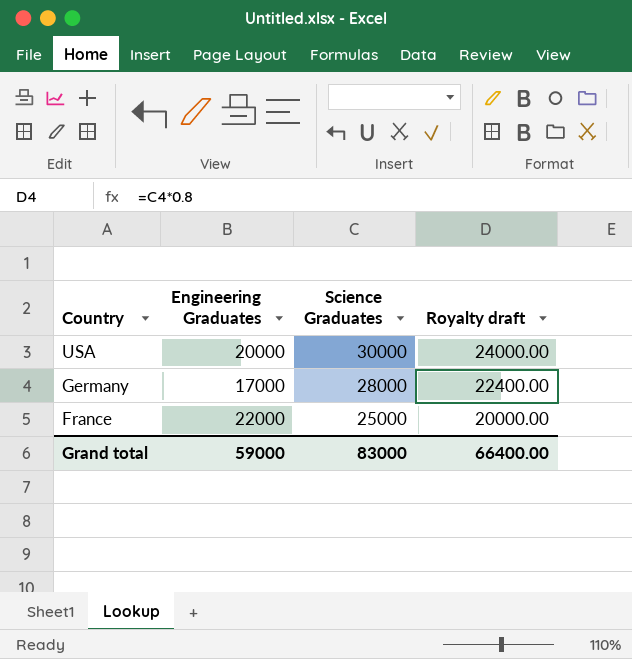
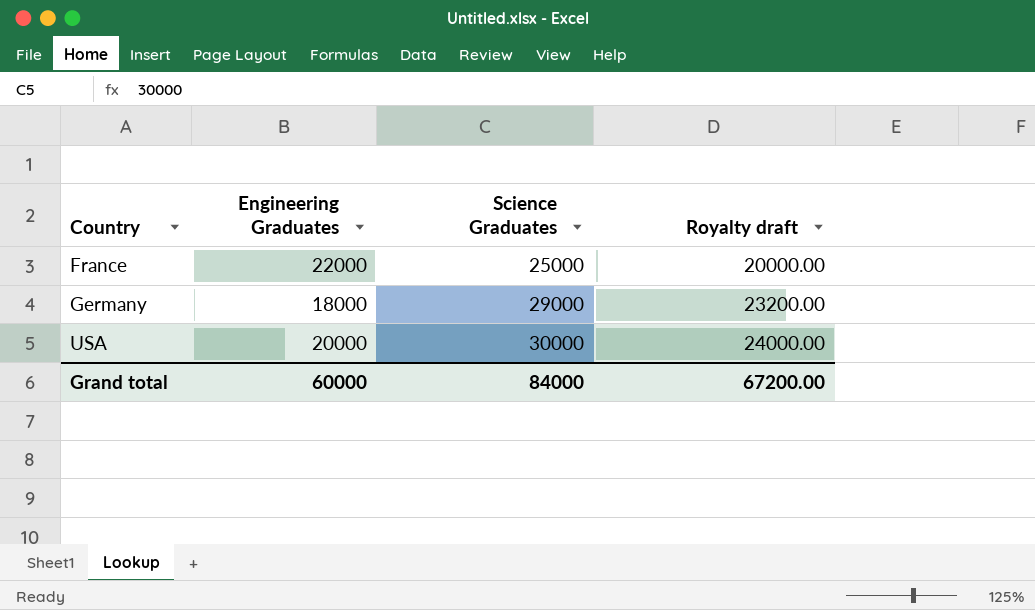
row order: Country descending -> Country ascending
Germany | Engineering Graduates: 17000 -> 18000
Germany | Science Graduates: 28000 -> 29000
Germany | Royalty draft: 22400.00 -> 23200.00
Grand total | Engineering Graduates: 59000 -> 60000
Grand total | Science Graduates: 83000 -> 84000
Grand total | Royalty draft: 66400.00 -> 67200.00

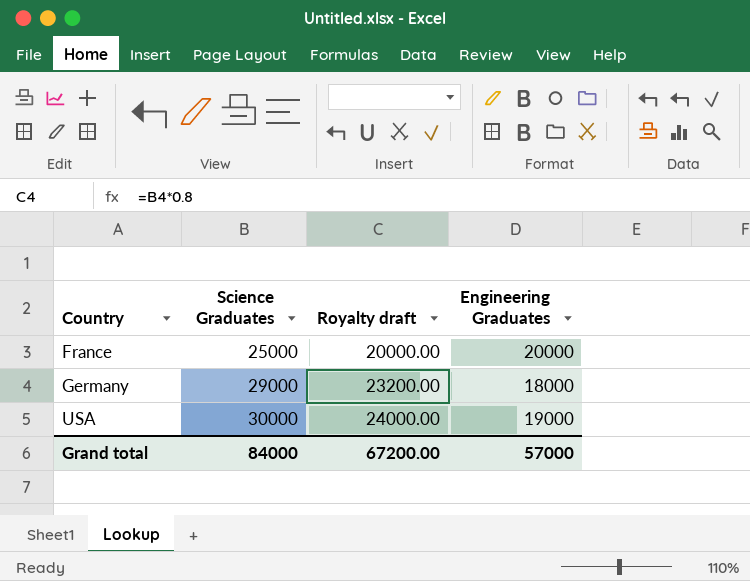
column Engineering Graduates | position: 2 -> 4
France | Engineering Graduates: 22000 -> 20000
USA | Engineering Graduates: 20000 -> 19000
Grand total | Engineering Graduates: 60000 -> 57000

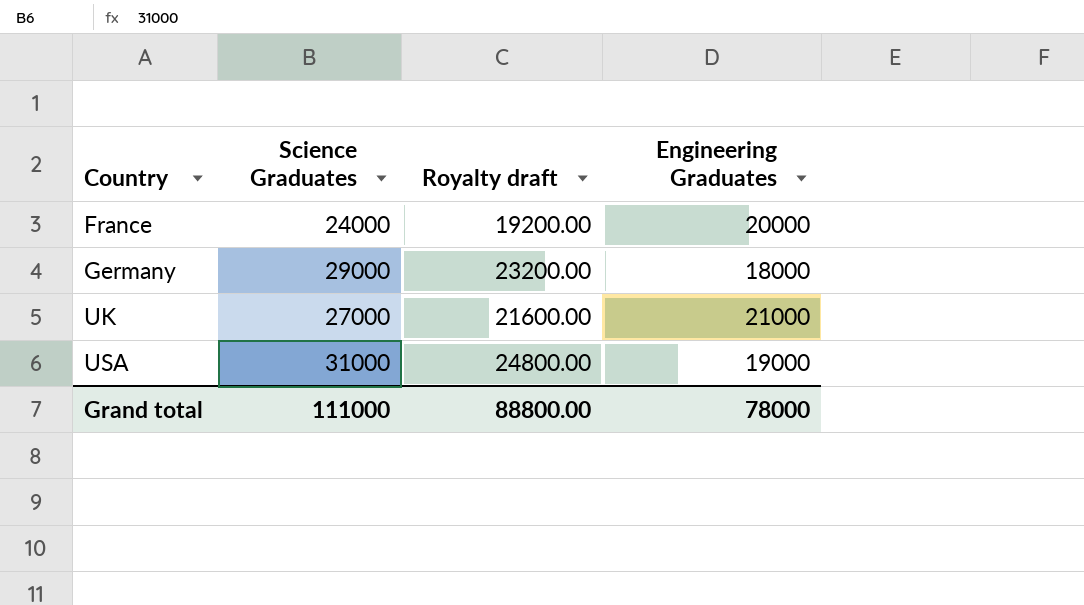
France | Science Graduates: 25000 -> 24000
France | Royalty draft: 20000.00 -> 19200.00
row UK: none -> 27000 | 21600.00 | 21000
USA | Science Graduates: 30000 -> 31000
USA | Royalty draft: 24000.00 -> 24800.00
Grand total | Science Graduates: 84000 -> 111000
Grand total | Royalty draft: 67200.00 -> 88800.00
Grand total | Engineering Graduates: 57000 -> 78000

